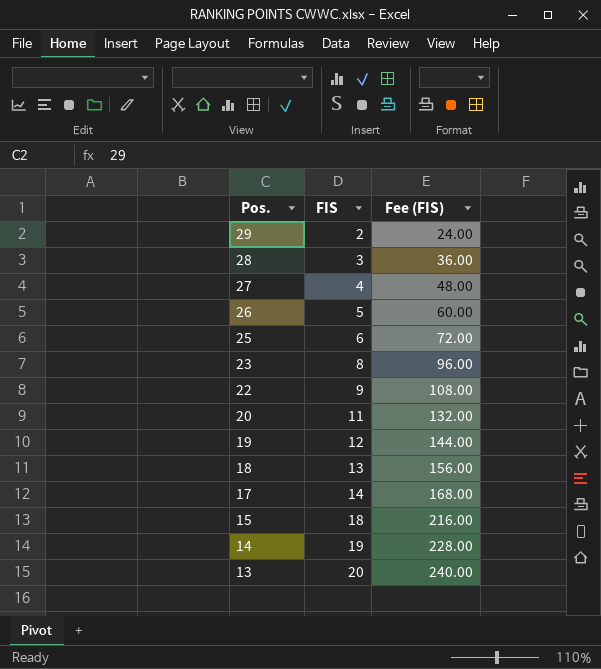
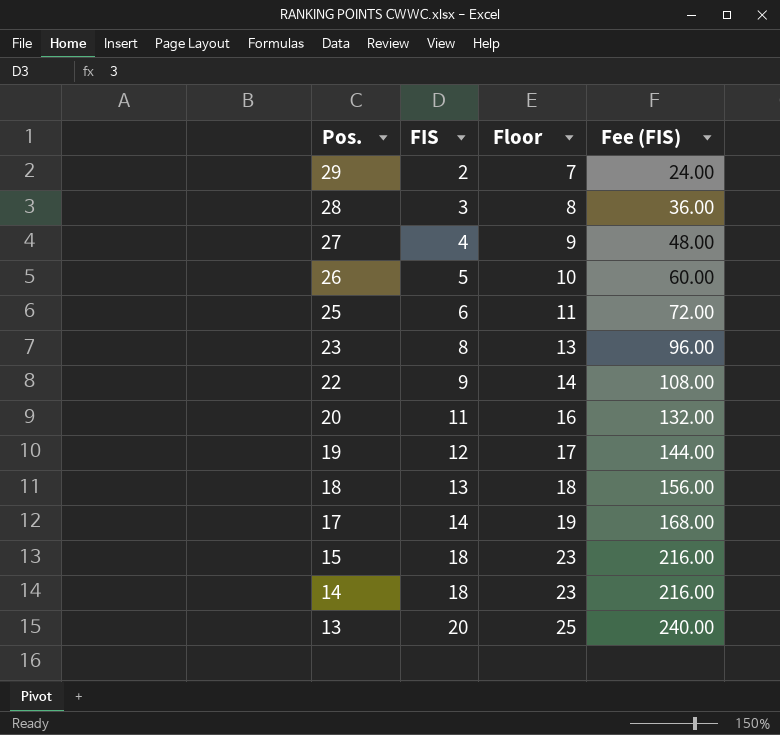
column Floor | formula: none -> [FIS] + 5
14 | FIS: 19 -> 18
14 | Fee (FIS): 228.00 -> 216.00

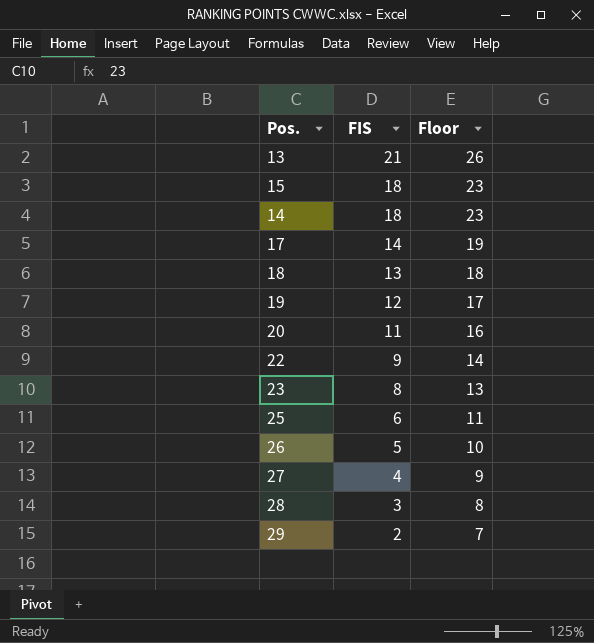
row order: Pos. descending -> FIS descending
column Fee (FIS) | formula: [FIS] * 12 -> none
13 | FIS: 20 -> 21
13 | Floor: 25 -> 26

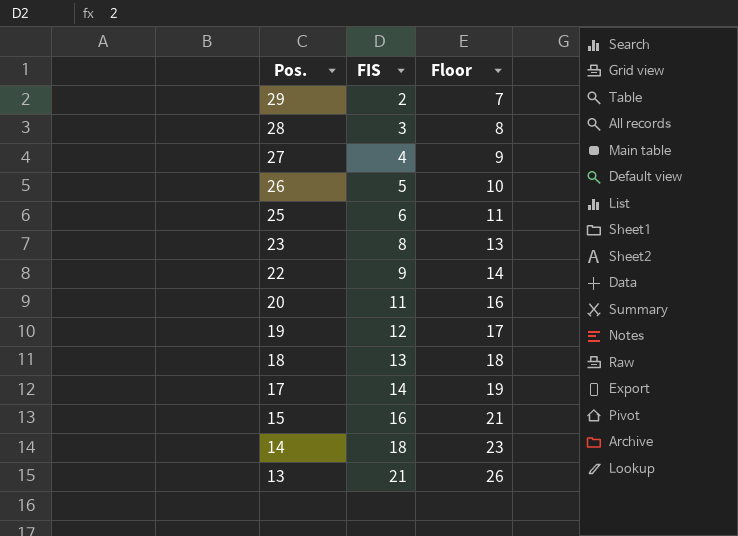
row order: FIS descending -> Pos. descending
15 | FIS: 18 -> 16
15 | Floor: 23 -> 21

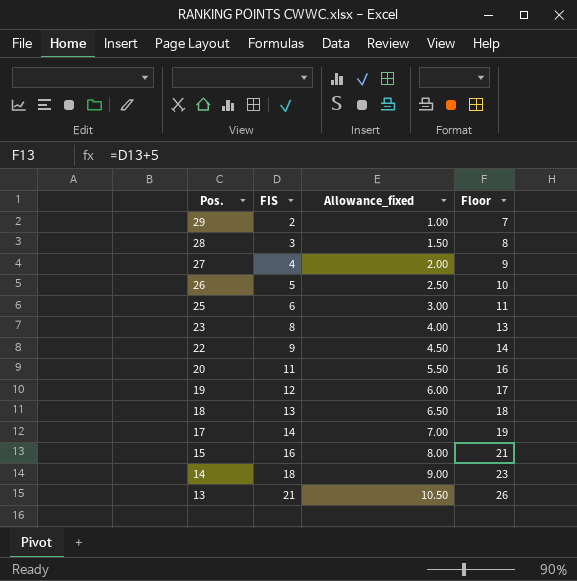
column Allowance_fixed | formula: none -> [FIS] * 0.5

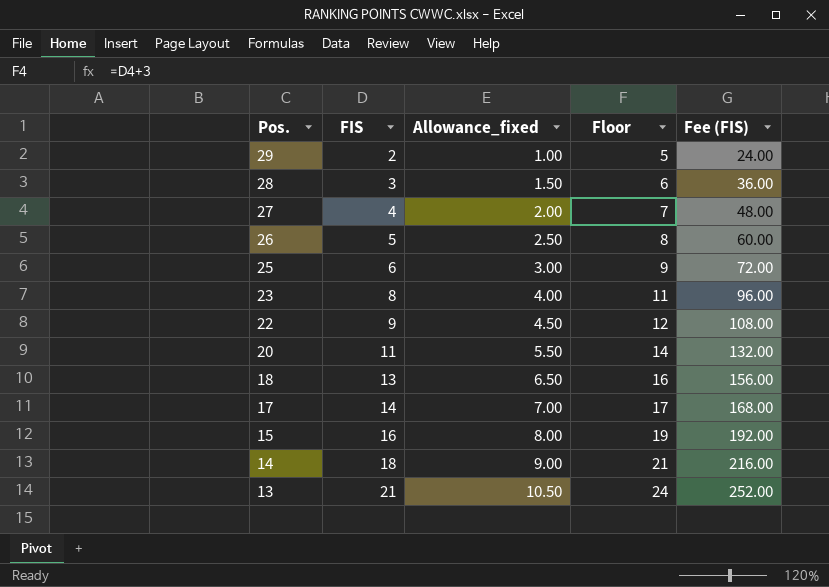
column Floor | formula: [FIS] + 5 -> [FIS] + 3
column Fee (FIS) | formula: none -> [FIS] * 12
row 19: 12 | 6.00 | 17 -> none

